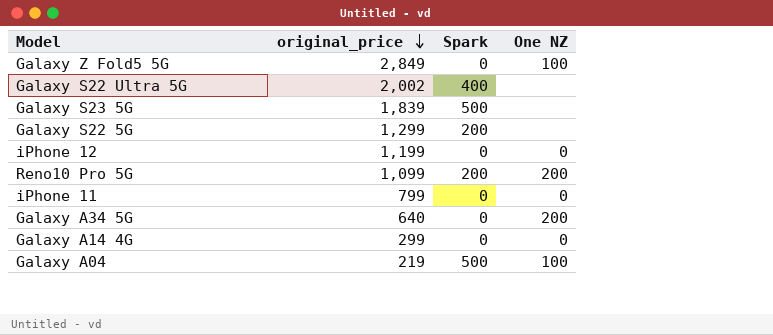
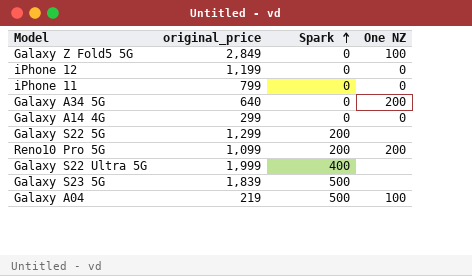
row order: original_price descending -> Spark ascending
Galaxy S22 Ultra 5G | original_price: 2,002 -> 1,999

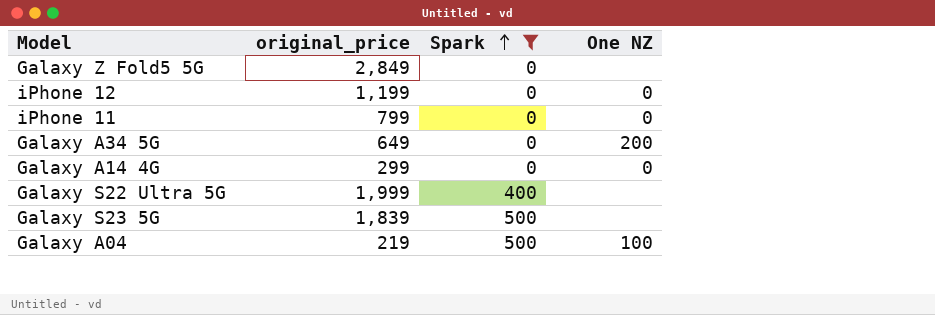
filter: none -> Spark != 200
Galaxy Z Fold5 5G | One NZ: 100 -> none
Galaxy A34 5G | original_price: 640 -> 649

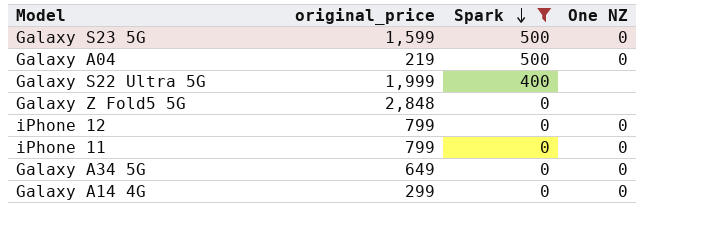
row order: Spark ascending -> Spark descending
Galaxy S23 5G | original_price: 1,839 -> 1,599
Galaxy S23 5G | One NZ: none -> 0
Galaxy A04 | One NZ: 100 -> 0
Galaxy Z Fold5 5G | original_price: 2,849 -> 2,848
iPhone 12 | original_price: 1,199 -> 799
Galaxy A34 5G | One NZ: 200 -> 0

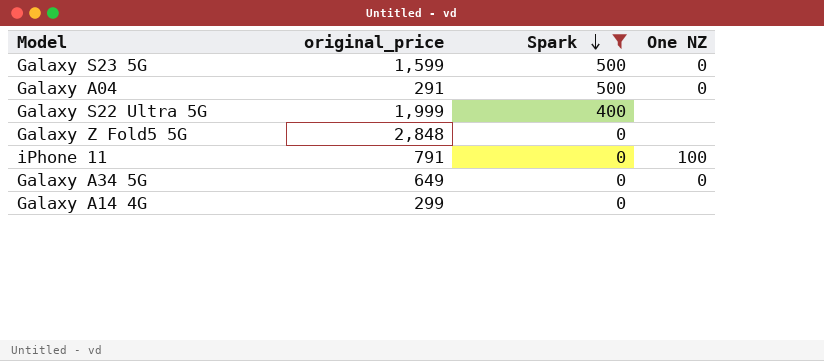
row iPhone 12: 799 | 0 | 0 -> none
Galaxy A04 | original_price: 219 -> 291
iPhone 11 | original_price: 799 -> 791
iPhone 11 | One NZ: 0 -> 100
Galaxy A14 4G | One NZ: 0 -> none

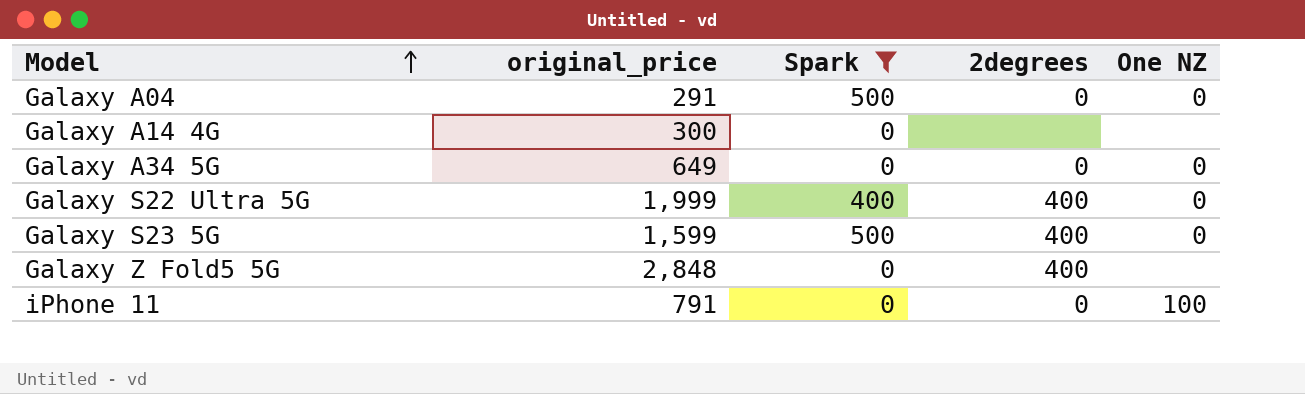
row order: Spark descending -> Model ascending
column 2degrees | position: none -> 4
Galaxy A14 4G | original_price: 299 -> 300
Galaxy S22 Ultra 5G | One NZ: none -> 0

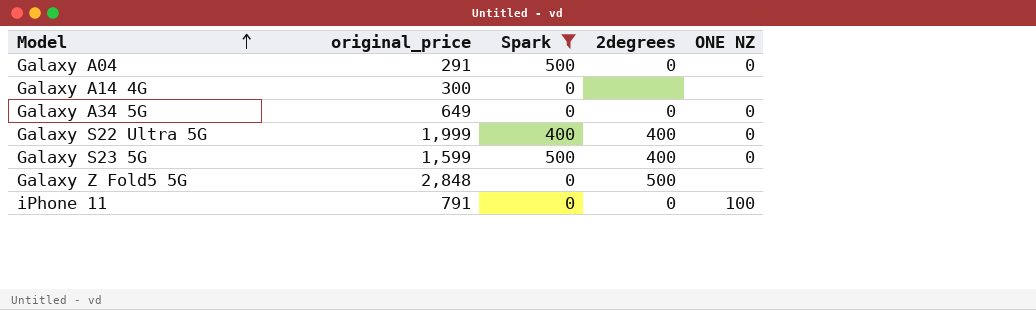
column name: One NZ -> ONE NZ
Galaxy Z Fold5 5G | 2degrees: 400 -> 500

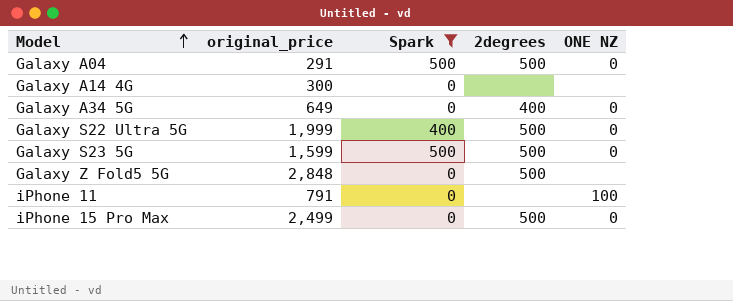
Galaxy A04 | 2degrees: 0 -> 500
Galaxy A34 5G | 2degrees: 0 -> 400
Galaxy S22 Ultra 5G | 2degrees: 400 -> 500
Galaxy S23 5G | 2degrees: 400 -> 500
iPhone 11 | 2degrees: 0 -> none
row iPhone 15 Pro Max: none -> 2,499 | 0 | 500 | 0

